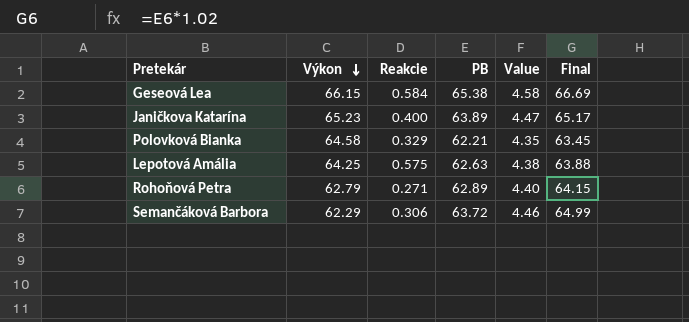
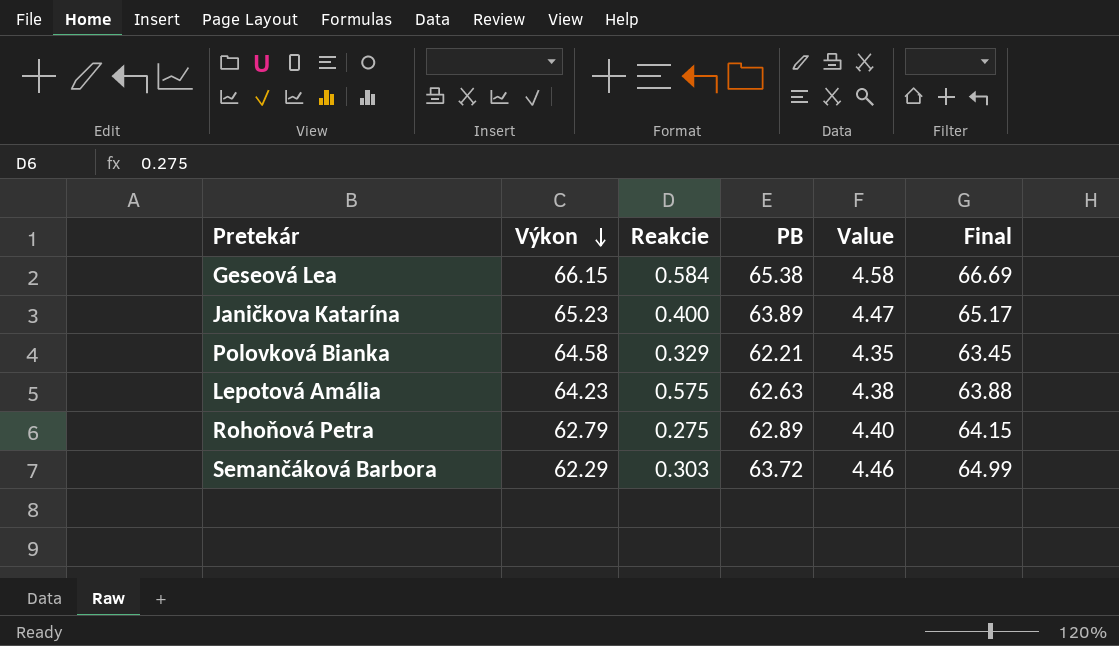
Lepotová Amália | Výkon: 64.25 -> 64.23
Rohoňová Petra | Reakcie: 0.271 -> 0.275
Semančáková Barbora | Reakcie: 0.306 -> 0.303

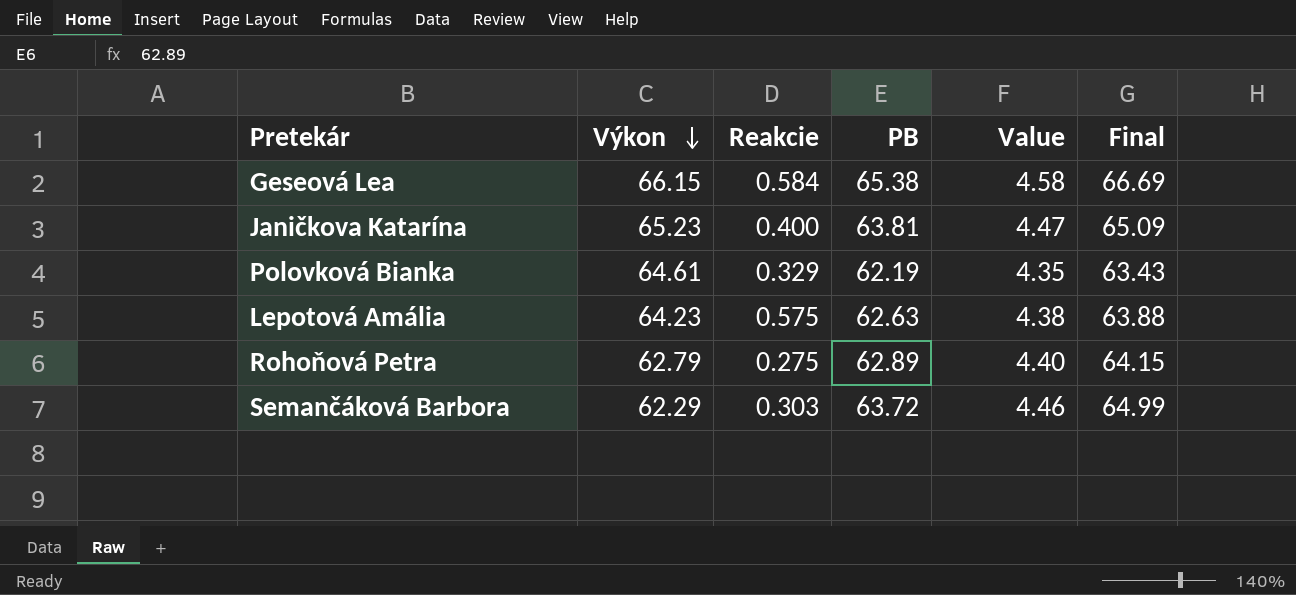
Janičkova Katarína | PB: 63.89 -> 63.81
Janičkova Katarína | Final: 65.17 -> 65.09
Polovková Bianka | Výkon: 64.58 -> 64.61
Polovková Bianka | PB: 62.21 -> 62.19
Polovková Bianka | Final: 63.45 -> 63.43

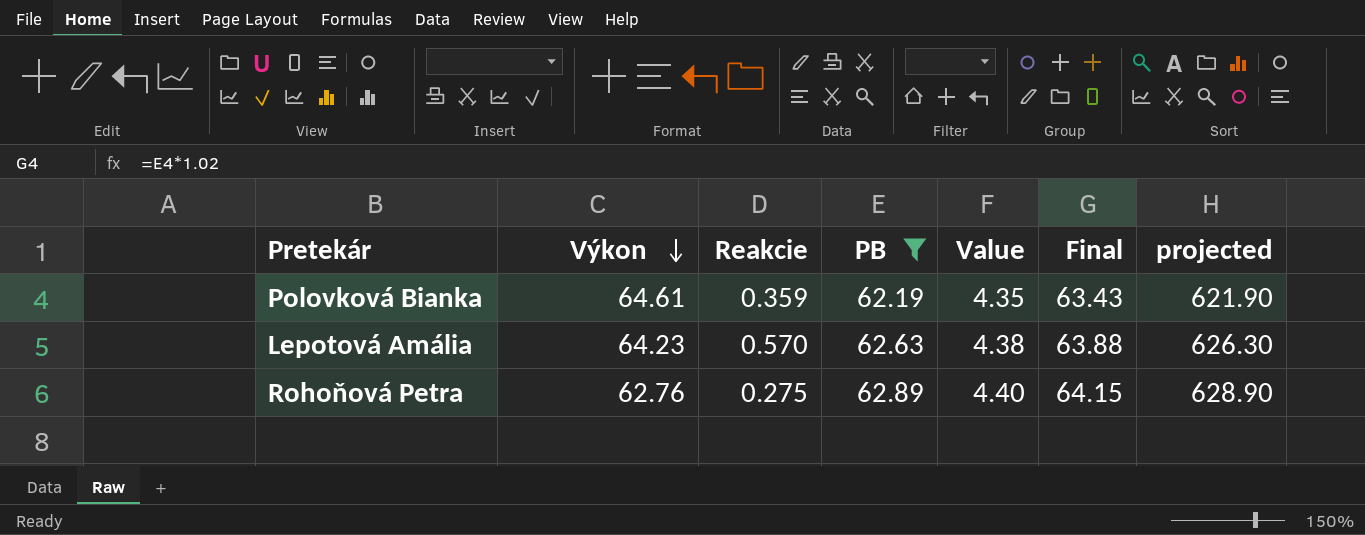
filter: none -> PB <= 62.89
column projected | formula: none -> [PB] * 10
Polovková Bianka | Reakcie: 0.329 -> 0.359
Lepotová Amália | Reakcie: 0.575 -> 0.570
Rohoňová Petra | Výkon: 62.79 -> 62.76

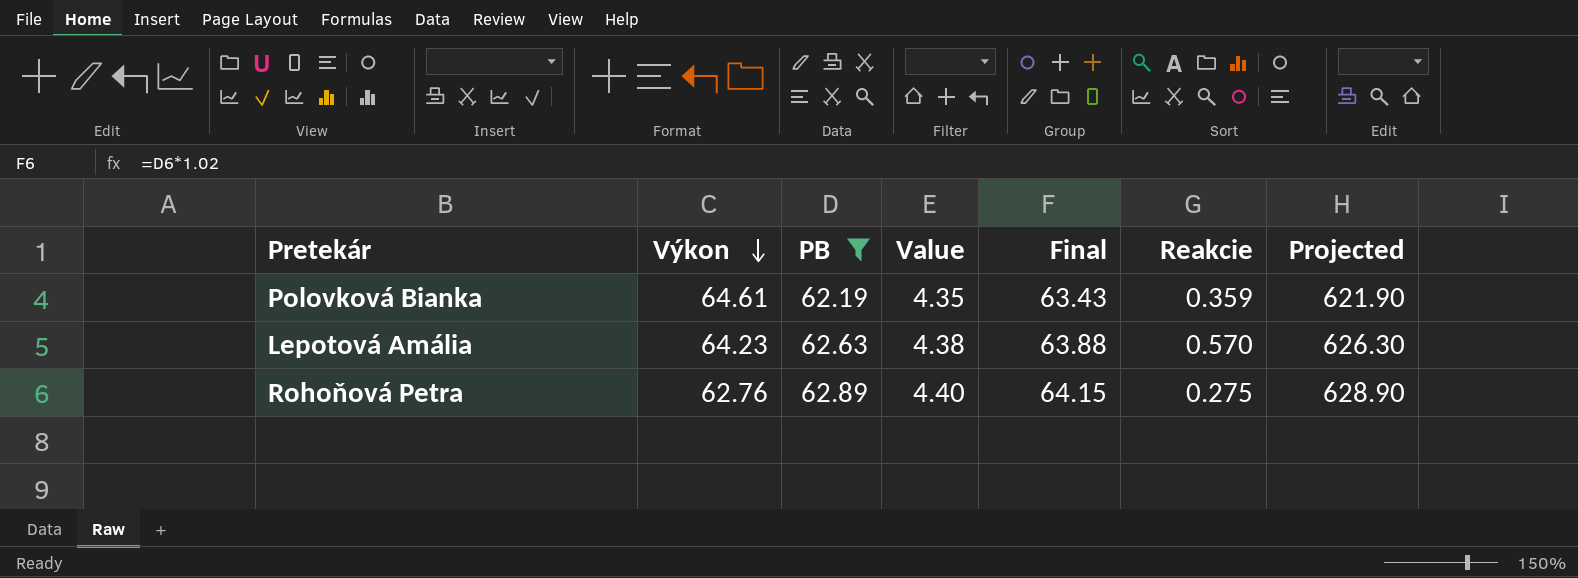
column Reakcie | position: 3 -> 6
column name: projected -> Projected

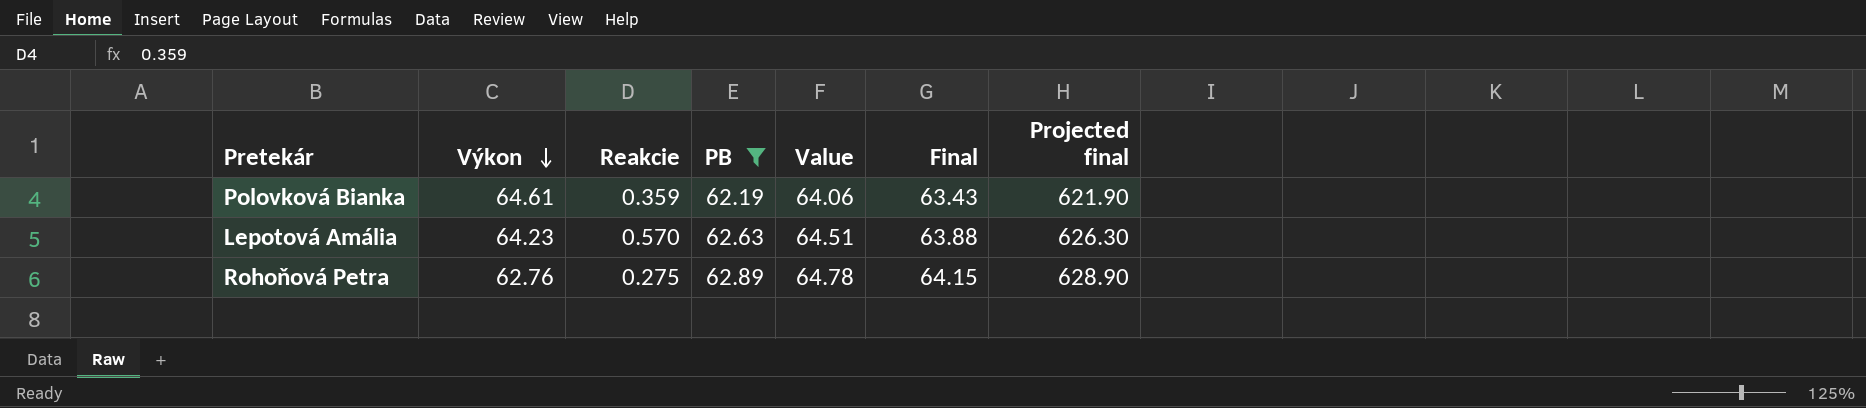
column Reakcie | position: 6 -> 3
column Value | formula: [PB] * 0.07 -> [PB] * 1.03
column name: Projected -> Projected final

